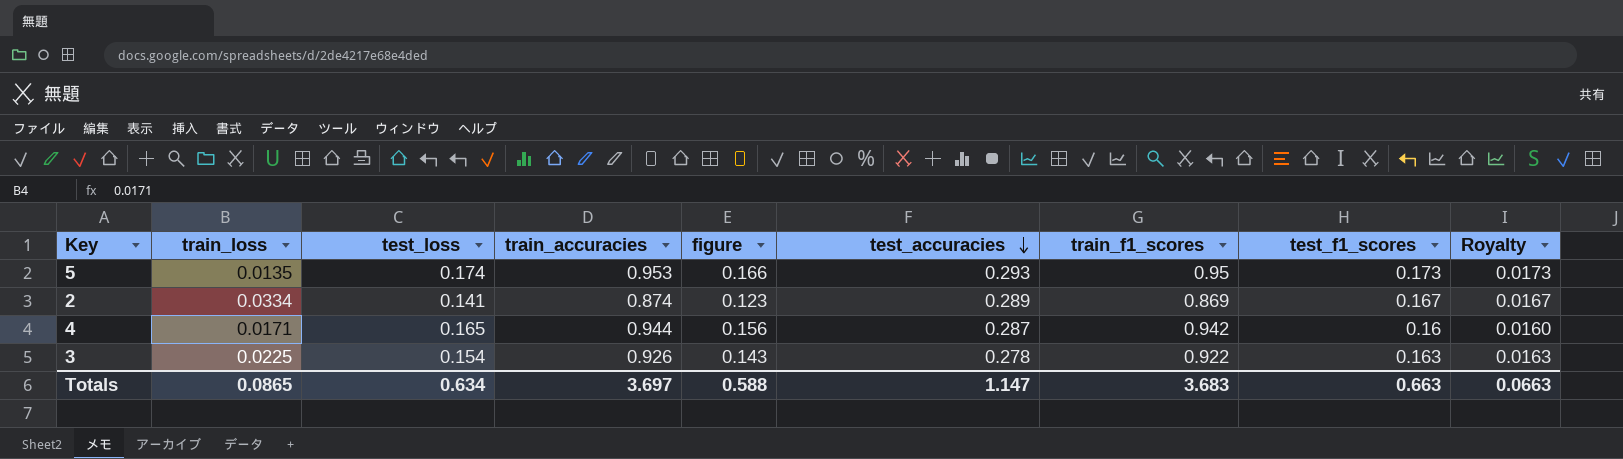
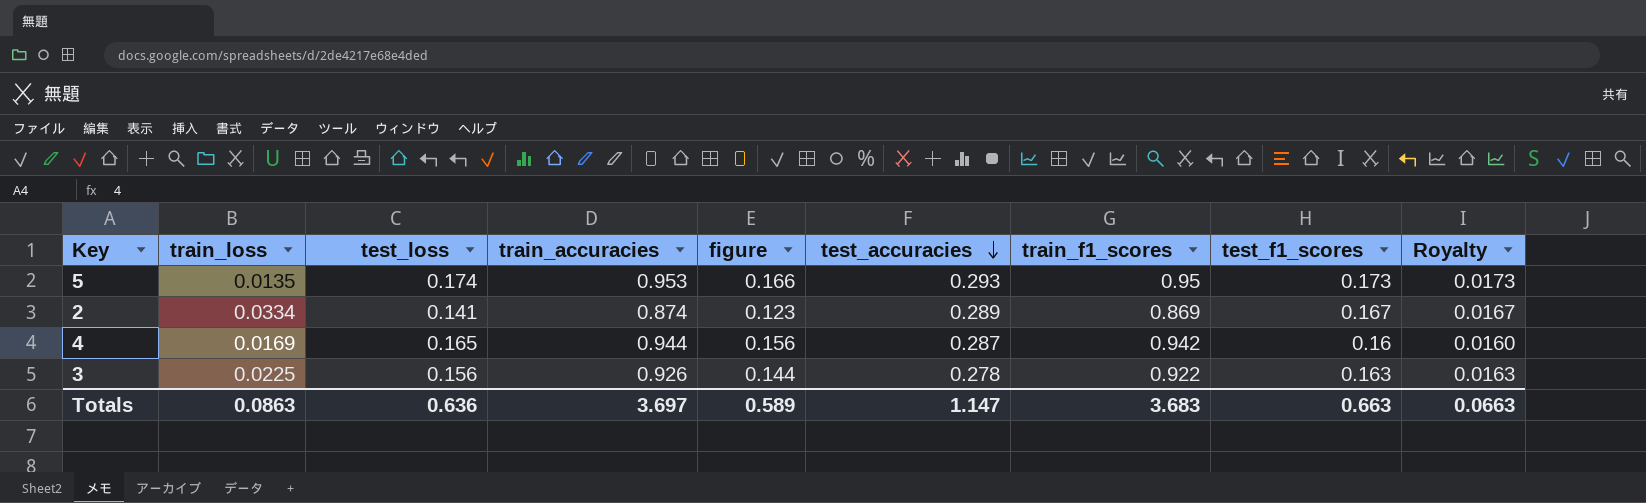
4 | train_loss: 0.0171 -> 0.0169
3 | test_loss: 0.154 -> 0.156
3 | figure: 0.143 -> 0.144
Totals | train_loss: 0.0865 -> 0.0863
Totals | test_loss: 0.634 -> 0.636
Totals | figure: 0.588 -> 0.589

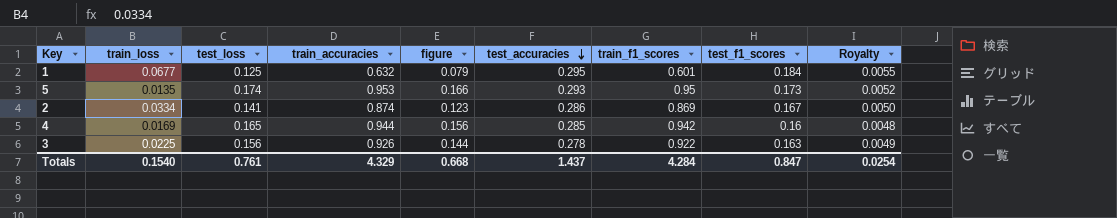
column Royalty | formula: [test_f1_scores] * 0.1 -> [test_f1_scores] * 0.03
row 1: none -> 0.0677 | 0.125 | 0.632 | 0.079 | 0.295 | 0.601 | 0.184 | 0.0055
2 | test_accuracies: 0.289 -> 0.286
4 | test_accuracies: 0.287 -> 0.285
Totals | train_loss: 0.0863 -> 0.1540
Totals | test_loss: 0.636 -> 0.761
Totals | train_accuracies: 3.697 -> 4.329
Totals | figure: 0.589 -> 0.668
Totals | test_accuracies: 1.147 -> 1.437
Totals | train_f1_scores: 3.683 -> 4.284
Totals | test_f1_scores: 0.663 -> 0.847
Totals | Royalty: 0.0663 -> 0.0254

